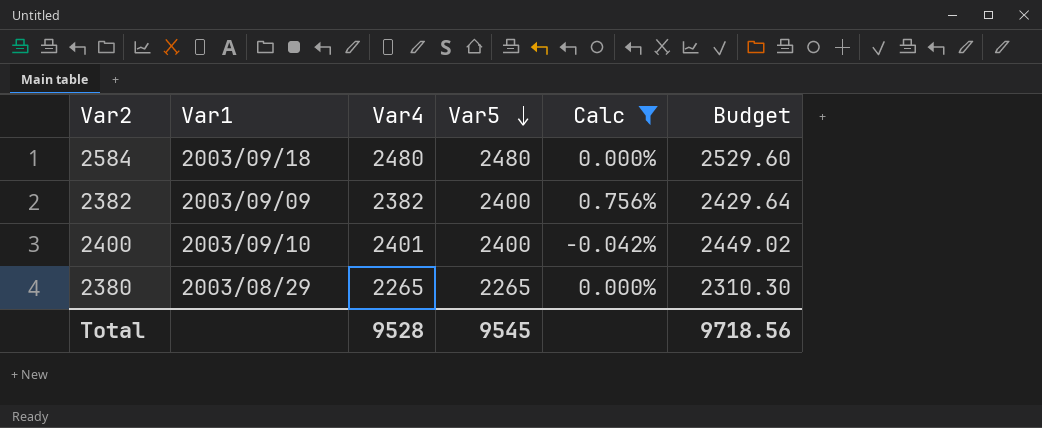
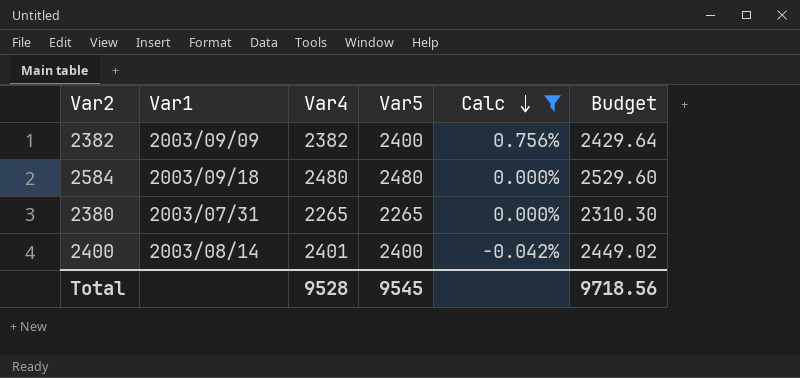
row order: Var5 descending -> Calc descending
2380 | Var1: 2003/08/29 -> 2003/07/31
2400 | Var1: 2003/09/10 -> 2003/08/14

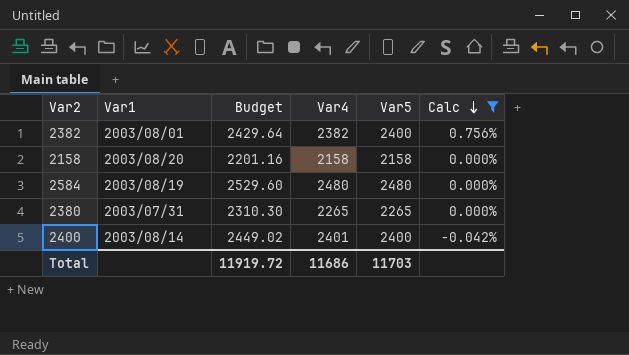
column Budget | position: 6 -> 3
2382 | Var1: 2003/09/09 -> 2003/08/01
row 2158: none -> 2003/08/20 | 2201.16 | 2158 | 2158 | 0.000%
2584 | Var1: 2003/09/18 -> 2003/08/19
Total | Budget: 9718.56 -> 11919.72
Total | Var4: 9528 -> 11686
Total | Var5: 9545 -> 11703

